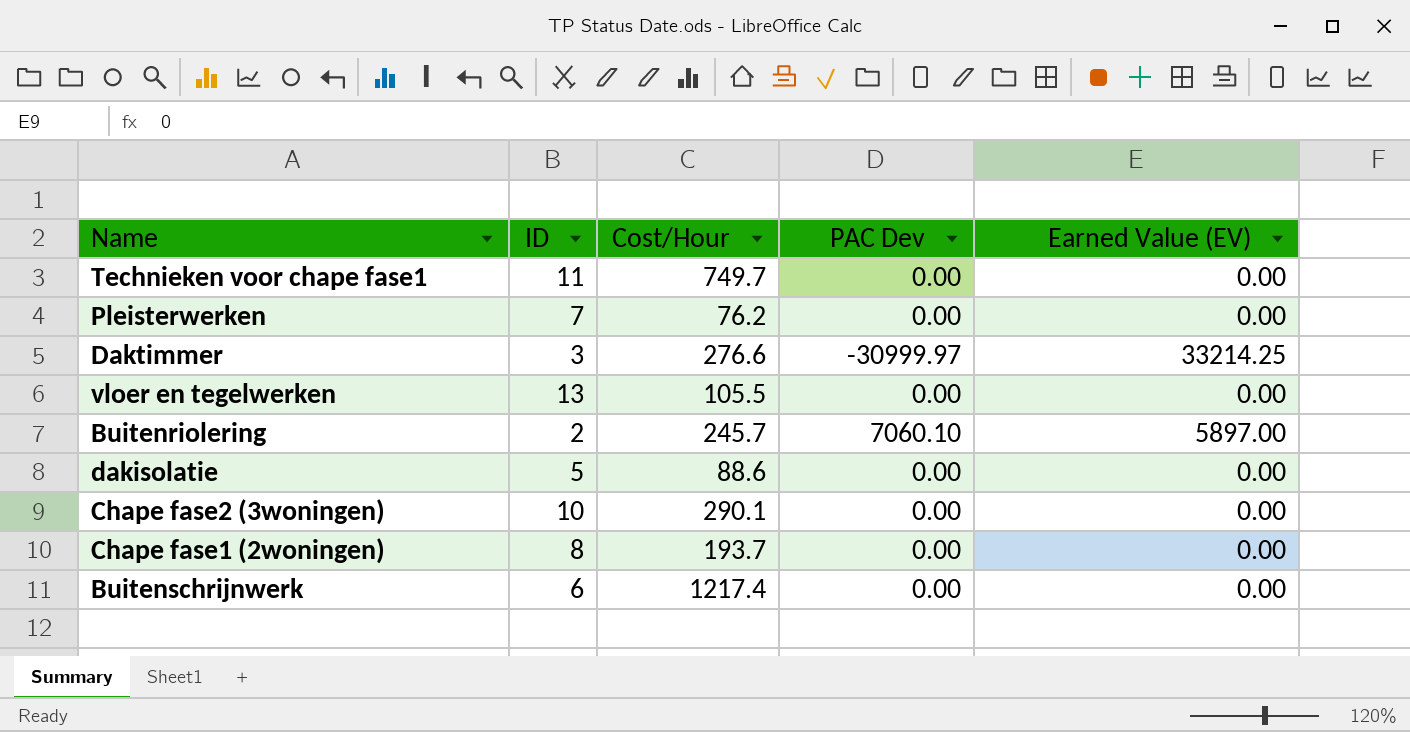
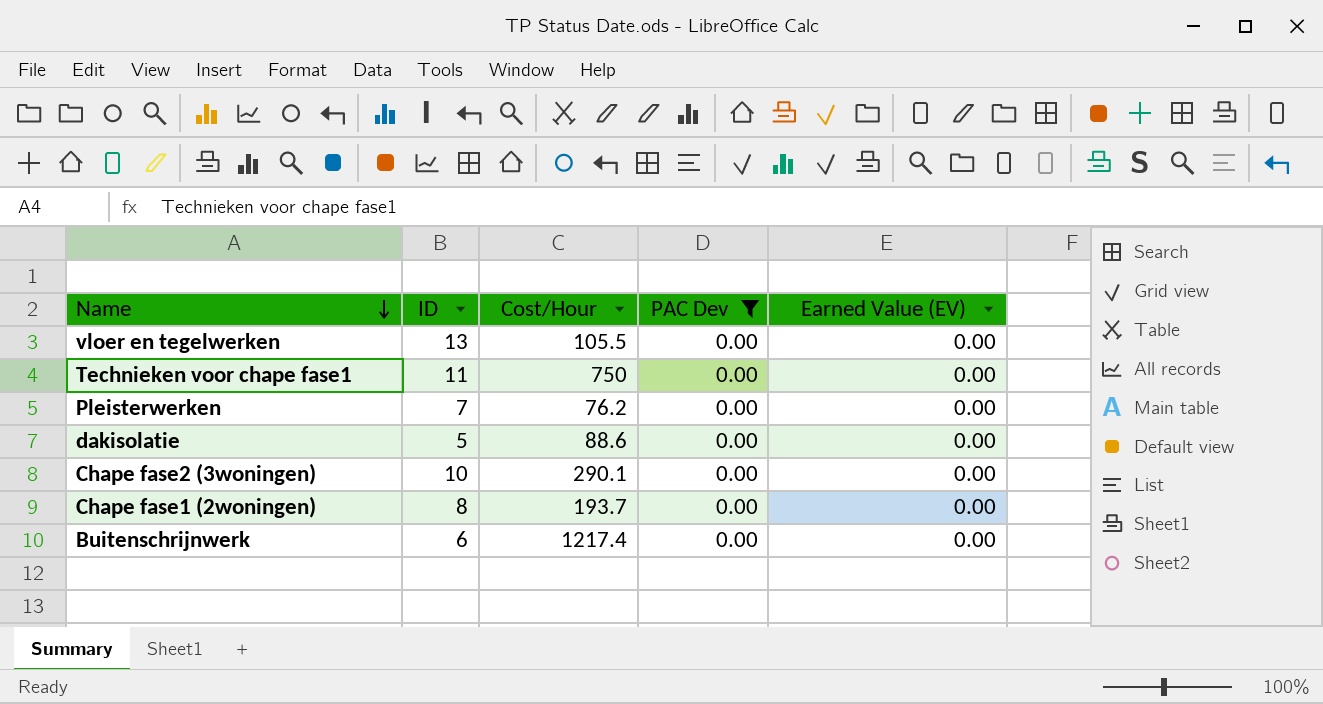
filter: none -> PAC Dev = 0.00
row order: none -> Name descending
Technieken voor chape fase1 | Cost/Hour: 749.7 -> 750

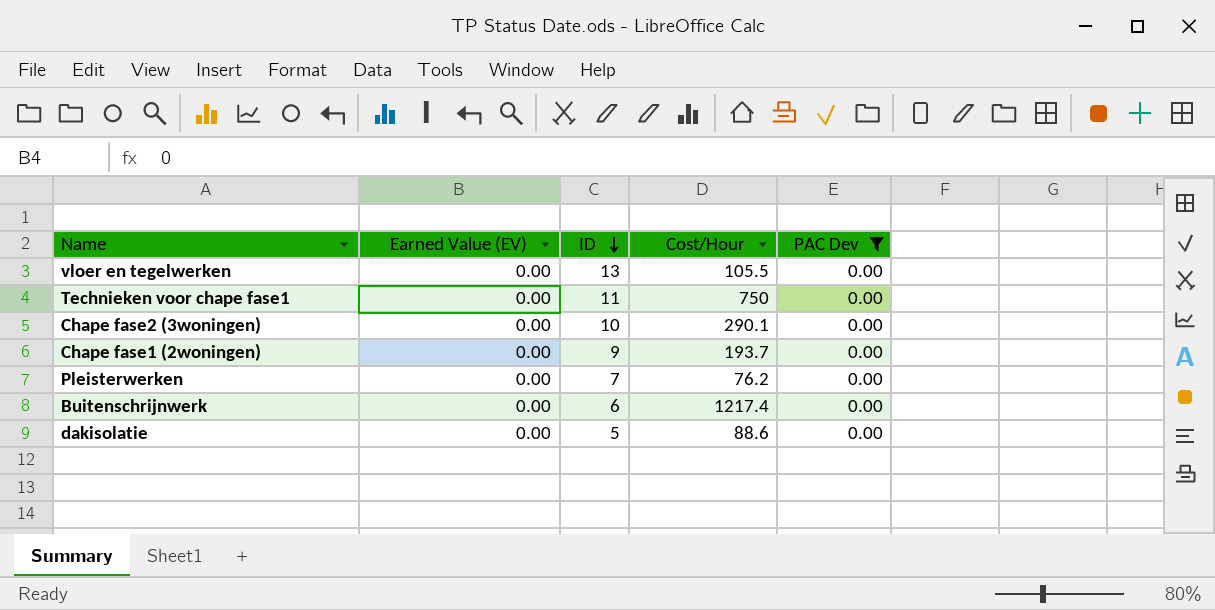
row order: Name descending -> ID descending
column Earned Value (EV) | position: 5 -> 2
Chape fase1 (2woningen) | ID: 8 -> 9

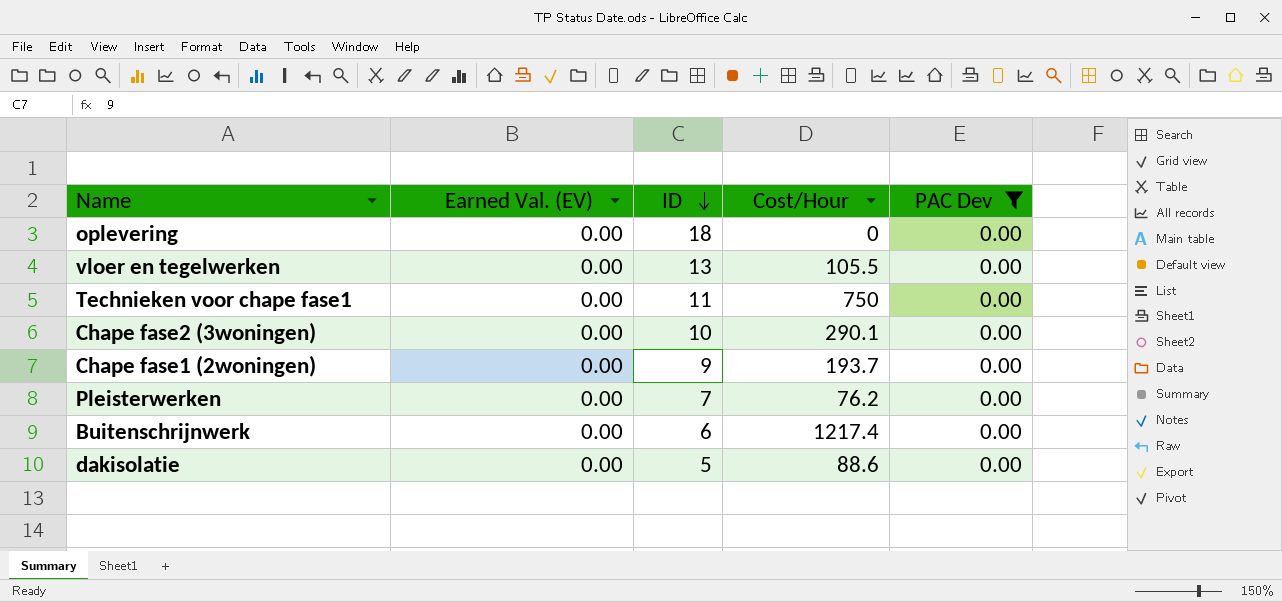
column name: Earned Value (EV) -> Earned Val. (EV)
row oplevering: none -> 0.00 | 18 | 0 | 0.00

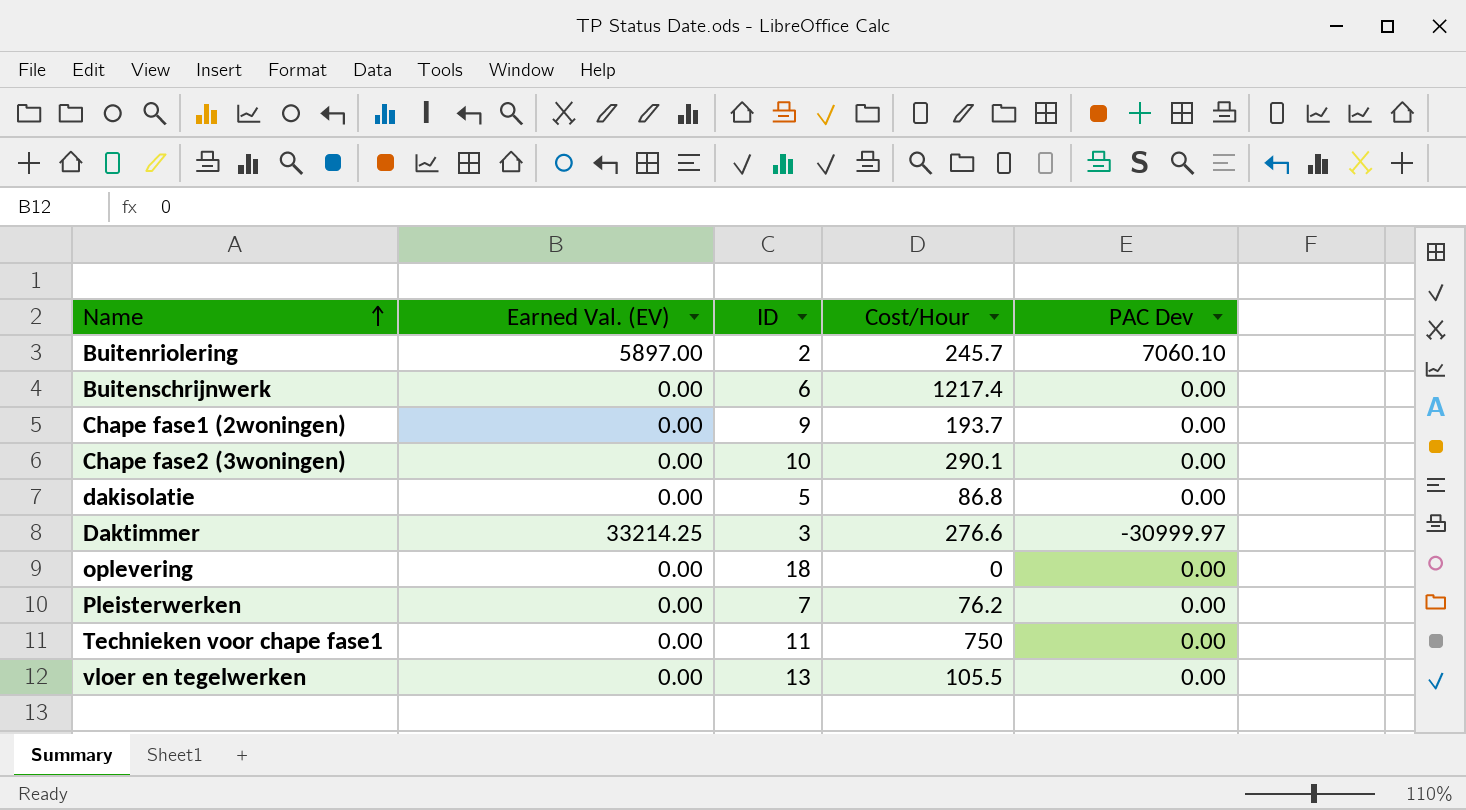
filter: PAC Dev = 0.00 -> none
row order: ID descending -> Name ascending
dakisolatie | Cost/Hour: 88.6 -> 86.8

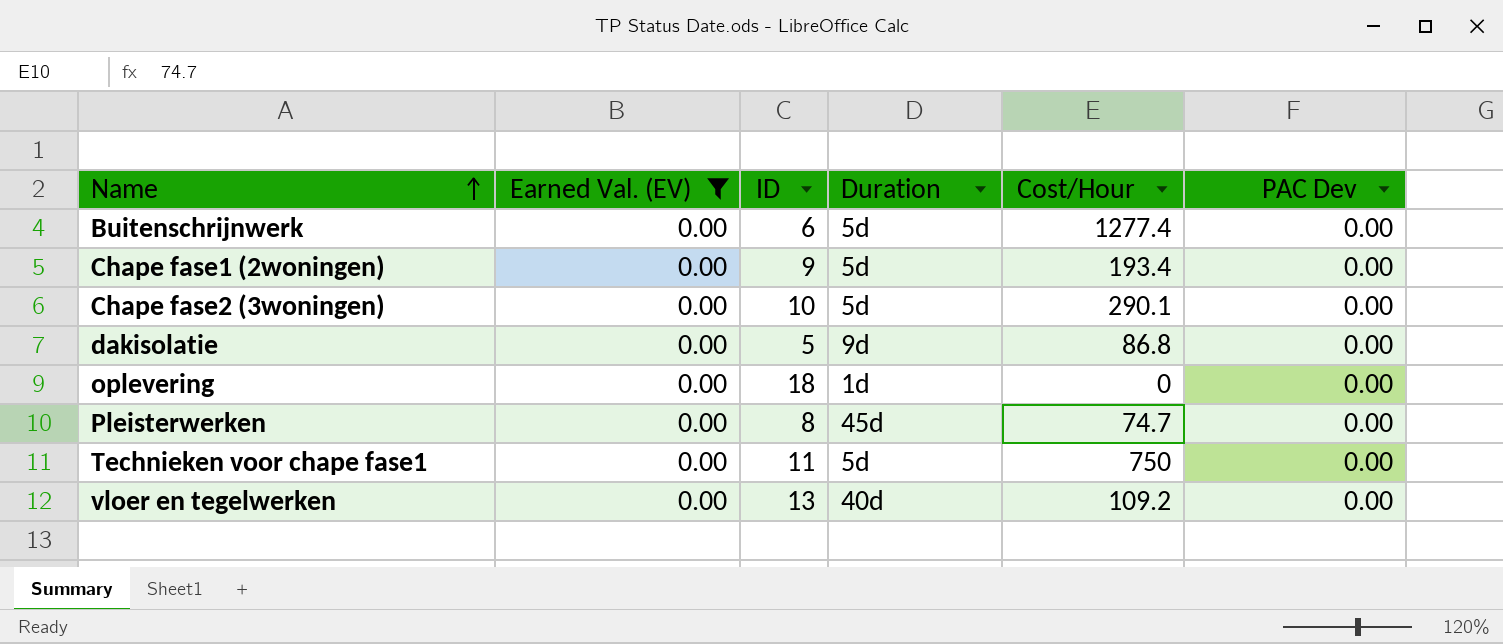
filter: none -> Earned Val. (EV) = 0.00
column Duration | position: none -> 4
Buitenschrijnwerk | Cost/Hour: 1217.4 -> 1277.4
Chape fase1 (2woningen) | Cost/Hour: 193.7 -> 193.4
Pleisterwerken | ID: 7 -> 8
Pleisterwerken | Cost/Hour: 76.2 -> 74.7
vloer en tegelwerken | Cost/Hour: 105.5 -> 109.2

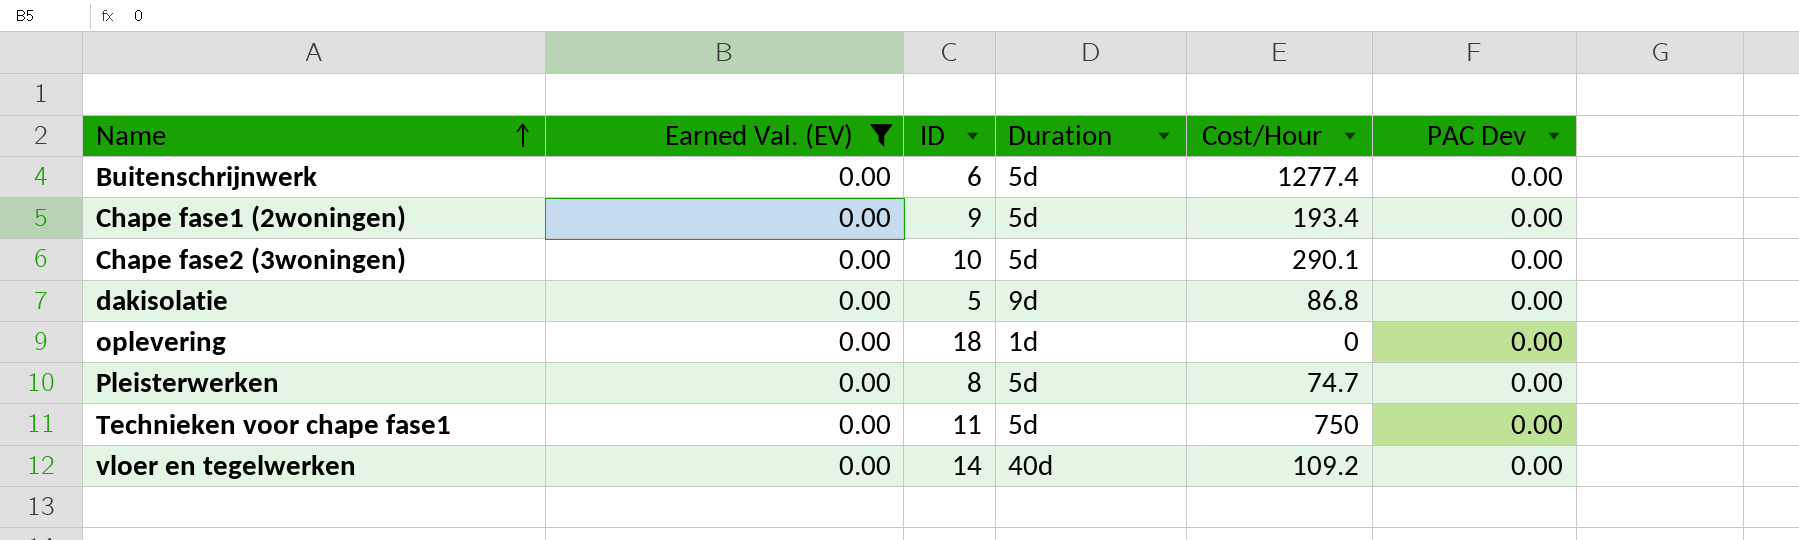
Pleisterwerken | Duration: 45d -> 5d
vloer en tegelwerken | ID: 13 -> 14

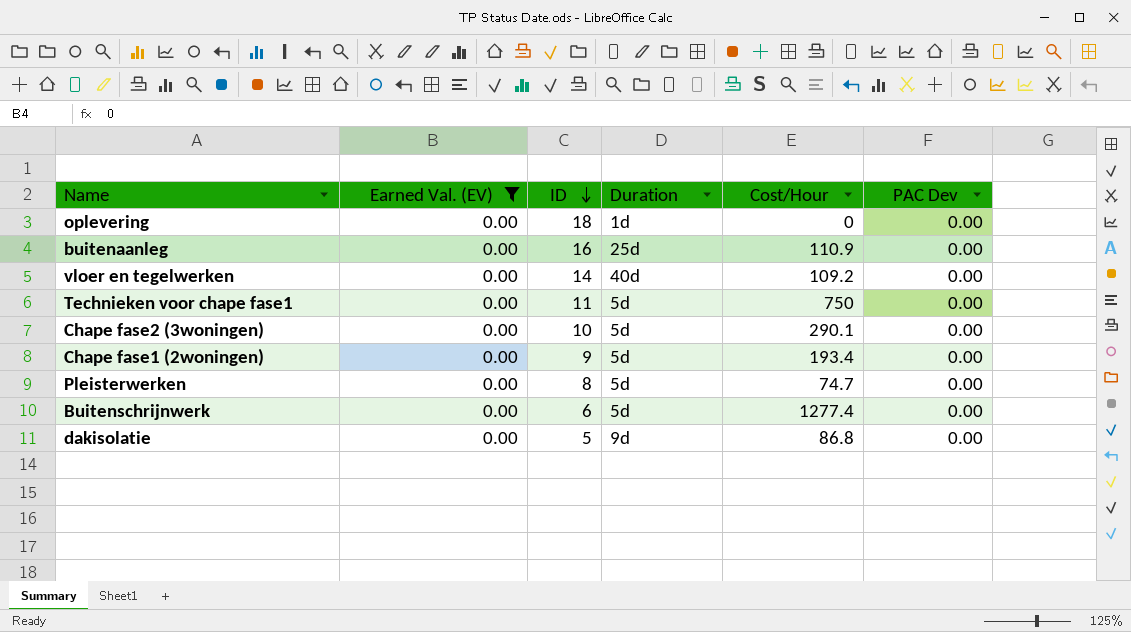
row order: Name ascending -> ID descending
row buitenaanleg: none -> 0.00 | 16 | 25d | 110.9 | 0.00

